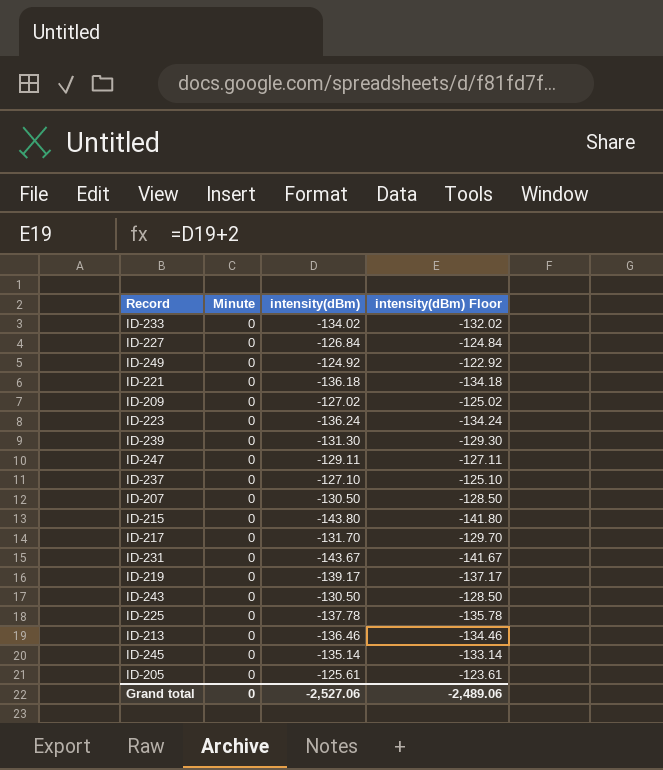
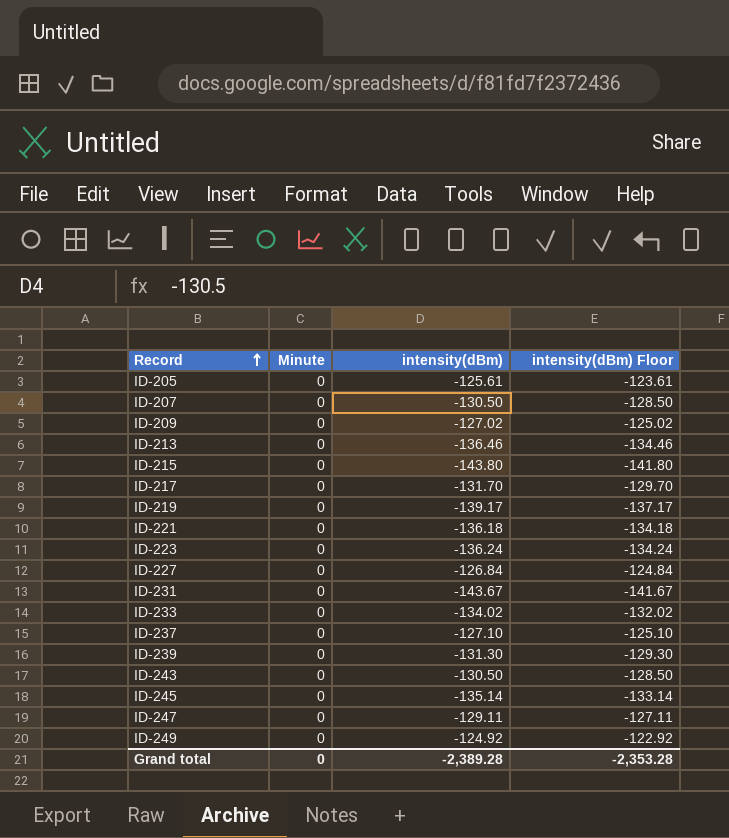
row order: none -> Record ascending
row ID-225: 0 | -137.78 | -135.78 -> none
Grand total | intensity(dBm): -2,527.06 -> -2,389.28
Grand total | intensity(dBm) Floor: -2,489.06 -> -2,353.28

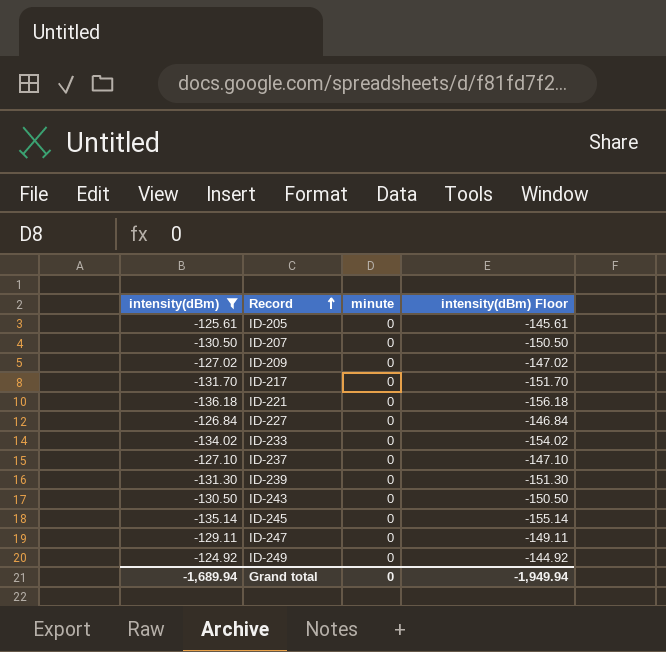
filter: none -> intensity(dBm) >= -136.18
column intensity(dBm) | position: 3 -> 1
column name: Minute -> minute
column intensity(dBm) Floor | formula: [intensity(dBm)] + 2 -> [intensity(dBm)] - 20
Grand total | intensity(dBm): -2,389.28 -> -1,689.94
Grand total | intensity(dBm) Floor: -2,353.28 -> -1,949.94

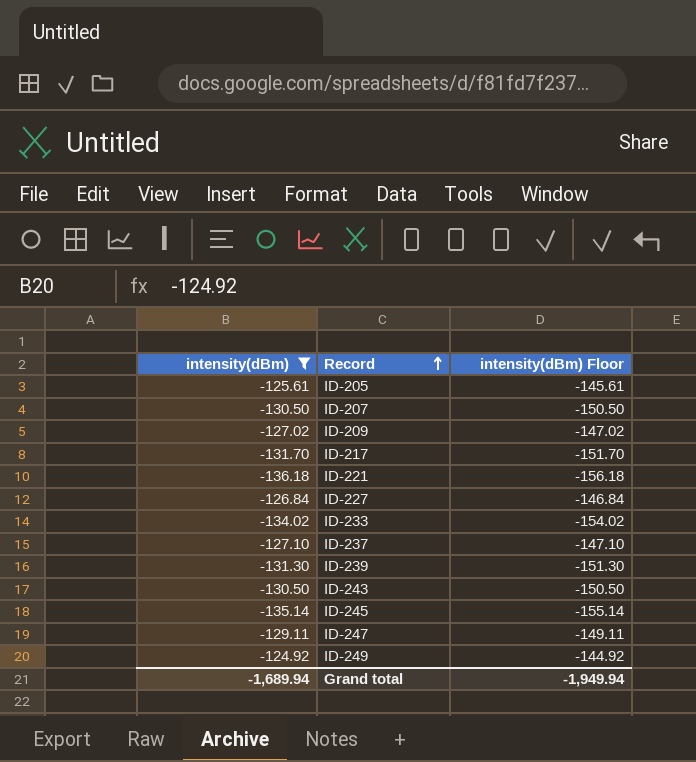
column minute | position: 3 -> none

